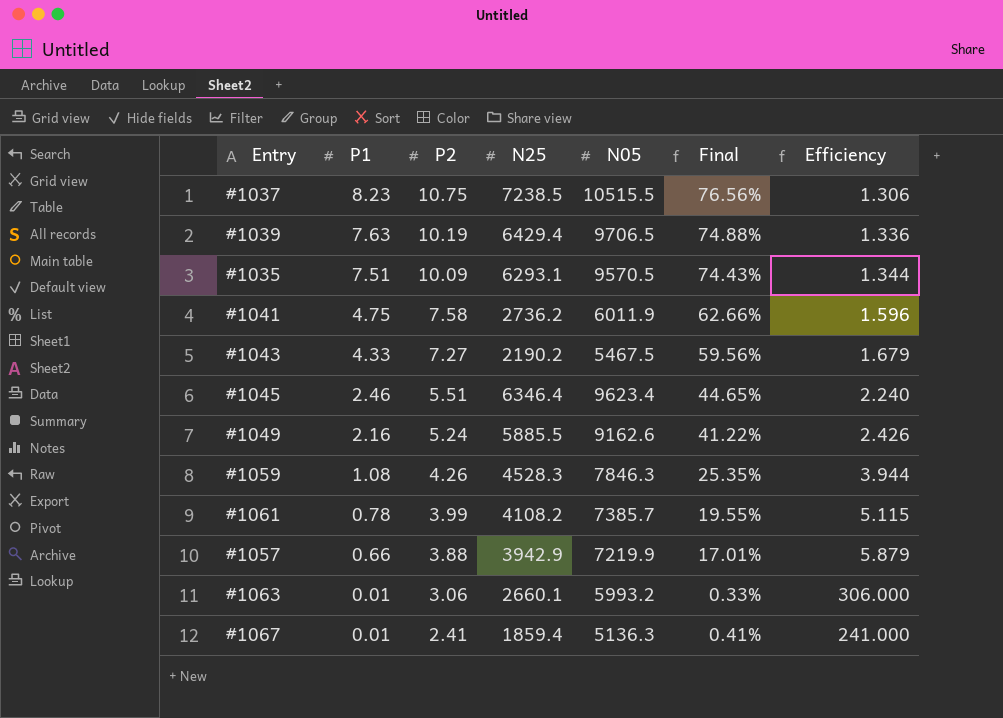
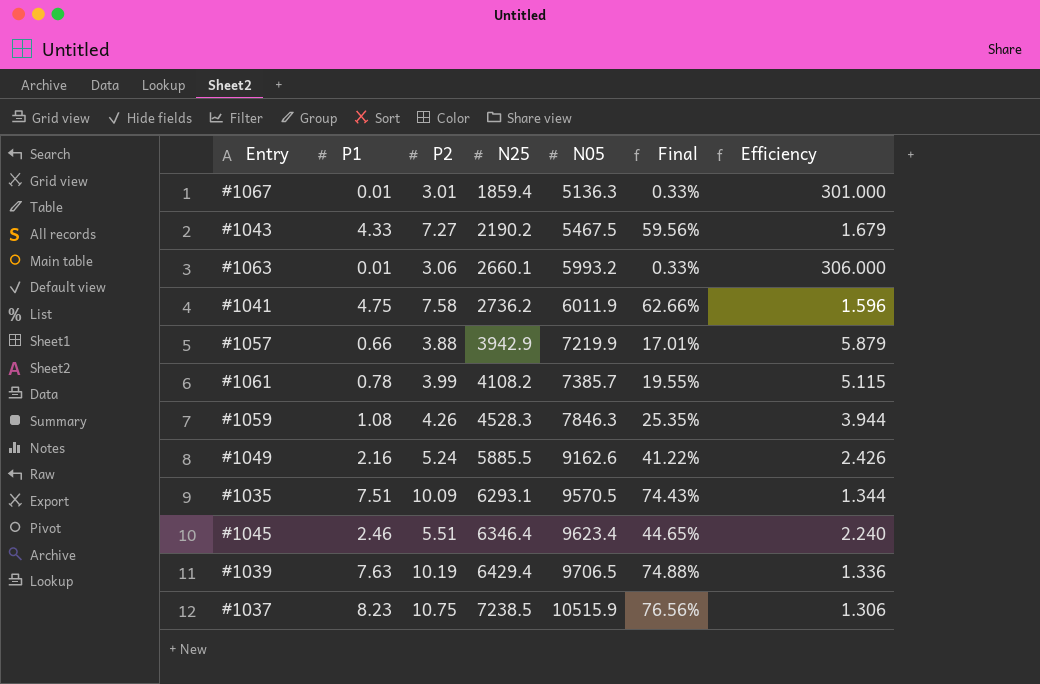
row order: P1 descending -> N25 ascending
#1067 | P2: 2.41 -> 3.01
#1067 | Final: 0.41% -> 0.33%
#1067 | Efficiency: 241.000 -> 301.000
#1037 | N05: 10515.5 -> 10515.9

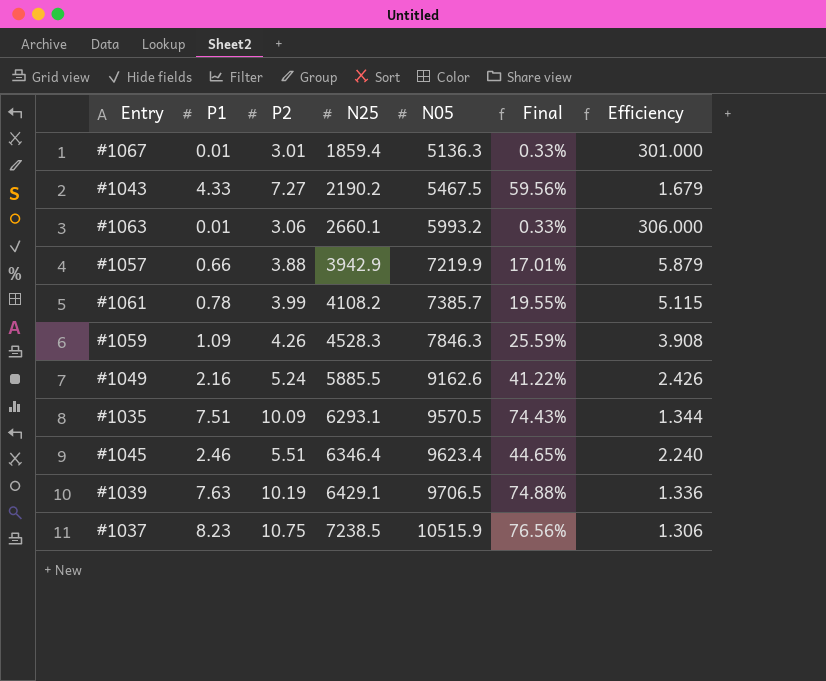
row #1041: 4.75 | 7.58 | 2736.2 | 6011.9 | 62.66% | 1.596 -> none
#1059 | P1: 1.08 -> 1.09
#1059 | Final: 25.35% -> 25.59%
#1059 | Efficiency: 3.944 -> 3.908
#1039 | N25: 6429.4 -> 6429.1

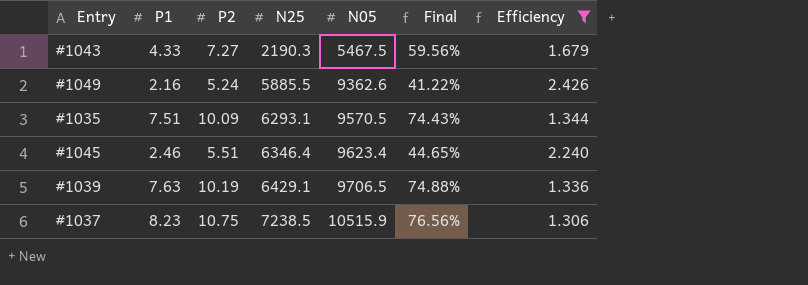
filter: none -> Efficiency <= 2.426
#1043 | N25: 2190.2 -> 2190.3
#1049 | N05: 9162.6 -> 9362.6

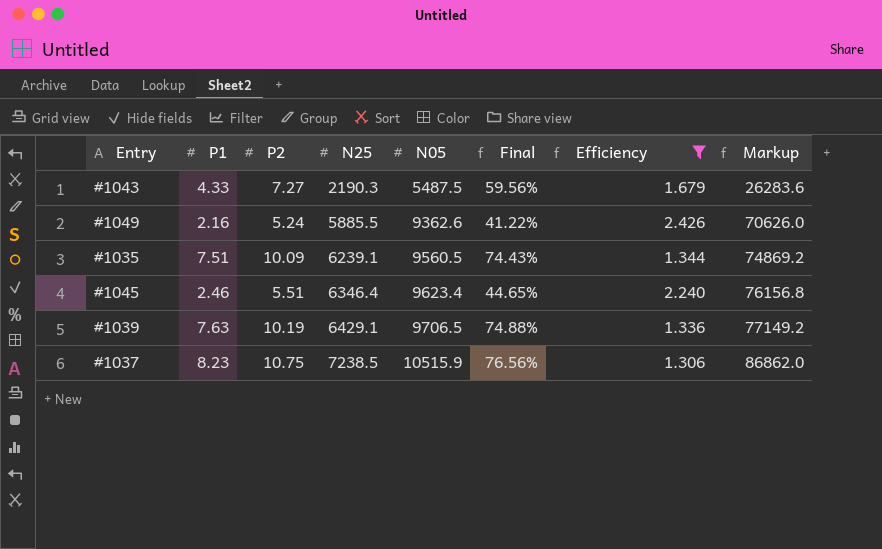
column Markup | formula: none -> [N25] * 12
#1043 | N05: 5467.5 -> 5487.5
#1035 | N25: 6293.1 -> 6239.1
#1035 | N05: 9570.5 -> 9560.5

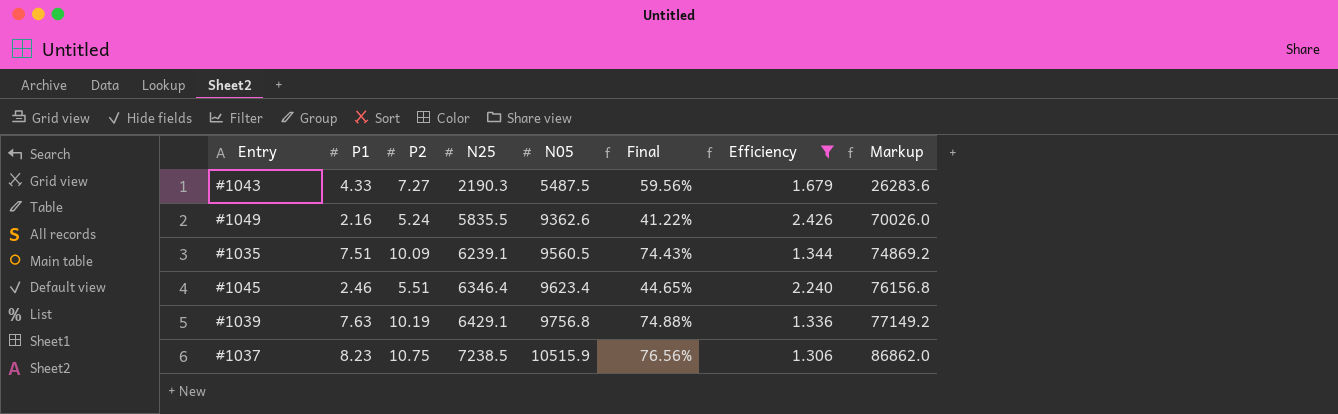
#1049 | N25: 5885.5 -> 5835.5
#1049 | Markup: 70626.0 -> 70026.0
#1039 | N05: 9706.5 -> 9756.8

